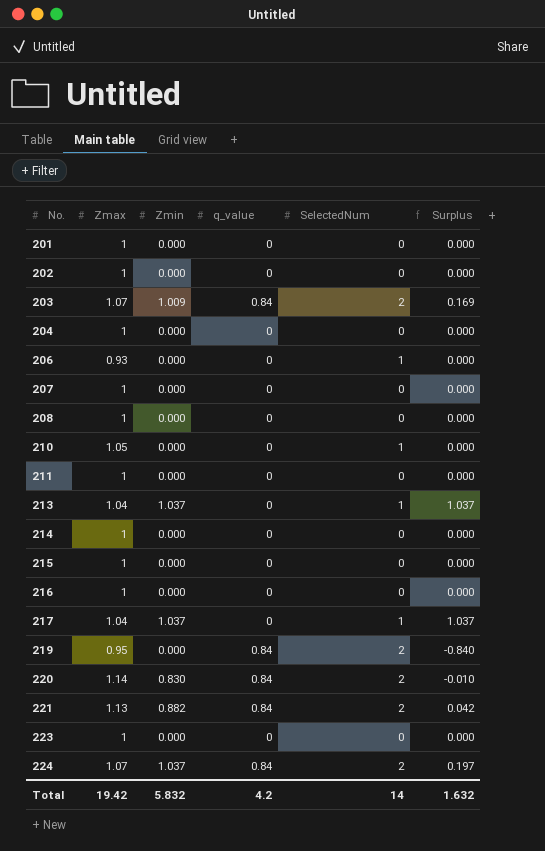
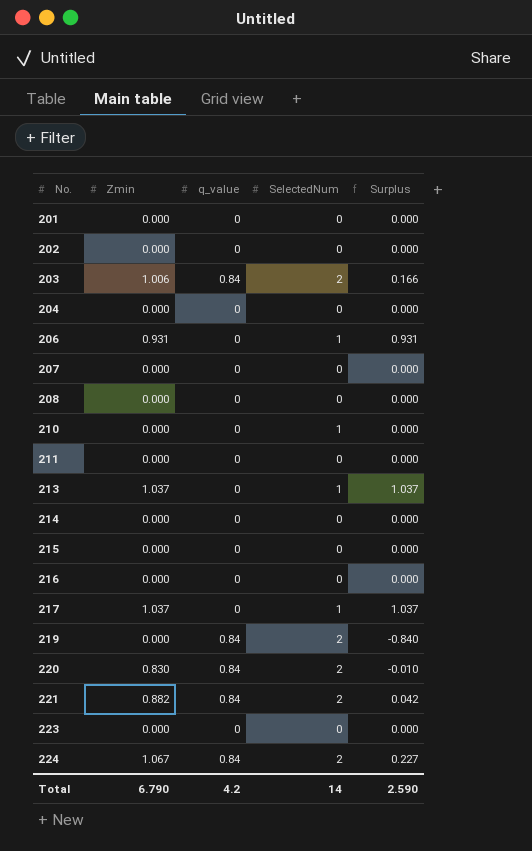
column Zmax | position: 2 -> none
203 | Zmin: 1.009 -> 1.006
203 | Surplus: 0.169 -> 0.166
206 | Zmin: 0.000 -> 0.931
206 | Surplus: 0.000 -> 0.931
224 | Zmin: 1.037 -> 1.067
224 | Surplus: 0.197 -> 0.227
Total | Zmin: 5.832 -> 6.790
Total | Surplus: 1.632 -> 2.590

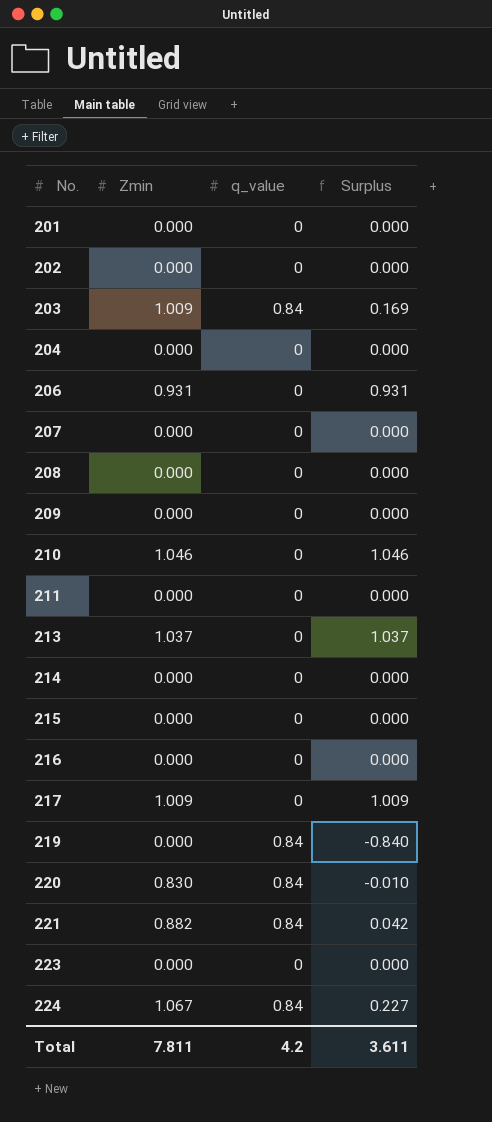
column SelectedNum | position: 4 -> none
203 | Zmin: 1.006 -> 1.009
203 | Surplus: 0.166 -> 0.169
row 209: none -> 0.000 | 0 | 0.000
210 | Zmin: 0.000 -> 1.046
210 | Surplus: 0.000 -> 1.046
217 | Zmin: 1.037 -> 1.009
217 | Surplus: 1.037 -> 1.009
Total | Zmin: 6.790 -> 7.811
Total | Surplus: 2.590 -> 3.611

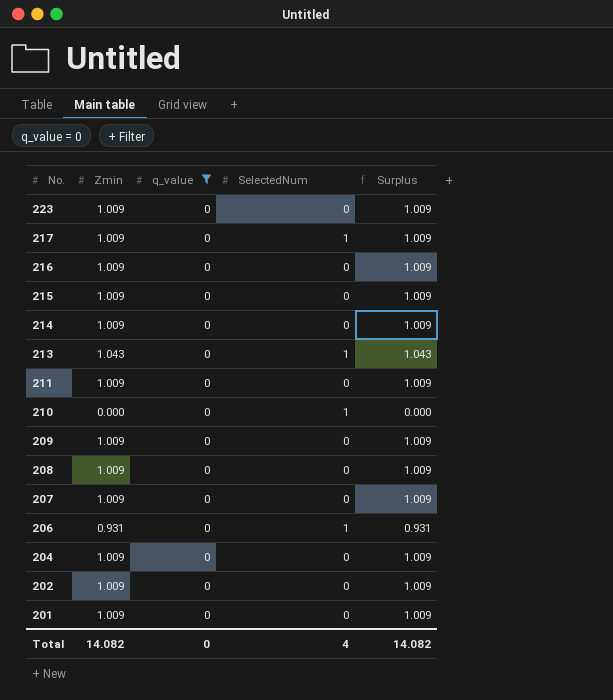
filter: none -> q_value = 0
row order: No. ascending -> No. descending
column SelectedNum | position: none -> 4
223 | Zmin: 0.000 -> 1.009
223 | Surplus: 0.000 -> 1.009
216 | Zmin: 0.000 -> 1.009
216 | Surplus: 0.000 -> 1.009
215 | Zmin: 0.000 -> 1.009
215 | Surplus: 0.000 -> 1.009
214 | Zmin: 0.000 -> 1.009
214 | Surplus: 0.000 -> 1.009
213 | Zmin: 1.037 -> 1.043
213 | Surplus: 1.037 -> 1.043
211 | Zmin: 0.000 -> 1.009
211 | Surplus: 0.000 -> 1.009
210 | Zmin: 1.046 -> 0.000
210 | Surplus: 1.046 -> 0.000
209 | Zmin: 0.000 -> 1.009
209 | Surplus: 0.000 -> 1.009
208 | Zmin: 0.000 -> 1.009
208 | Surplus: 0.000 -> 1.009
207 | Zmin: 0.000 -> 1.009
207 | Surplus: 0.000 -> 1.009
204 | Zmin: 0.000 -> 1.009
204 | Surplus: 0.000 -> 1.009
202 | Zmin: 0.000 -> 1.009
202 | Surplus: 0.000 -> 1.009
201 | Zmin: 0.000 -> 1.009
201 | Surplus: 0.000 -> 1.009
Total | Zmin: 7.811 -> 14.082
Total | q_value: 4.2 -> 0
Total | Surplus: 3.611 -> 14.082

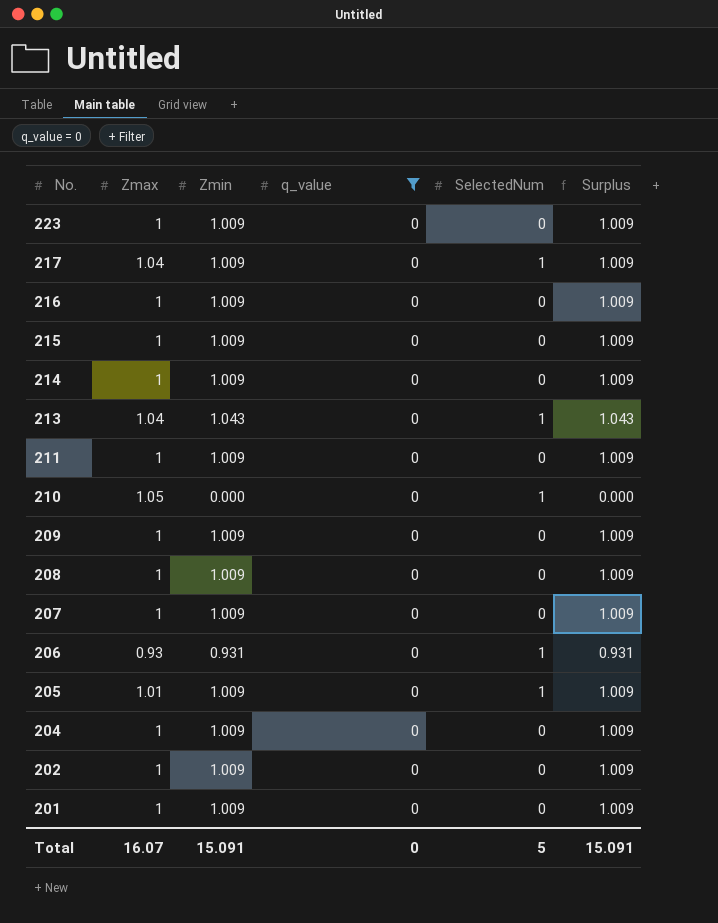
column Zmax | position: none -> 2
row 205: none -> 1.01 | 1.009 | 0 | 1 | 1.009
Total | Zmin: 14.082 -> 15.091
Total | SelectedNum: 4 -> 5
Total | Surplus: 14.082 -> 15.091

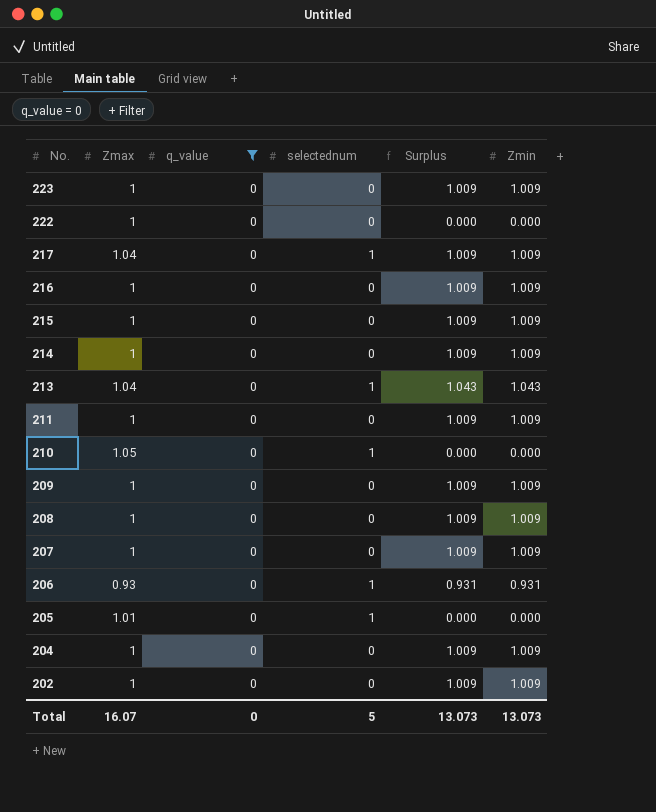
column name: SelectedNum -> selectednum
column Zmin | position: 3 -> 6
row 201: 1 | 1.009 | 0 | 0 | 1.009 -> none
row 222: none -> 1 | 0 | 0 | 0.000 | 0.000
205 | Surplus: 1.009 -> 0.000
205 | Zmin: 1.009 -> 0.000
Total | Surplus: 15.091 -> 13.073
Total | Zmin: 15.091 -> 13.073

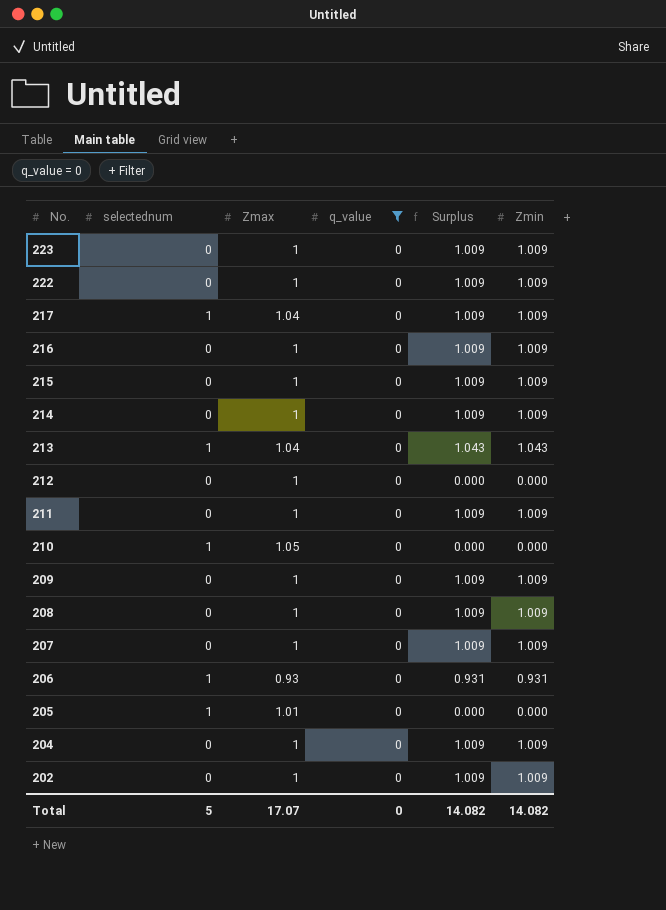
column selectednum | position: 4 -> 2
222 | Surplus: 0.000 -> 1.009
222 | Zmin: 0.000 -> 1.009
row 212: none -> 0 | 1 | 0 | 0.000 | 0.000
Total | Zmax: 16.07 -> 17.07
Total | Surplus: 13.073 -> 14.082
Total | Zmin: 13.073 -> 14.082

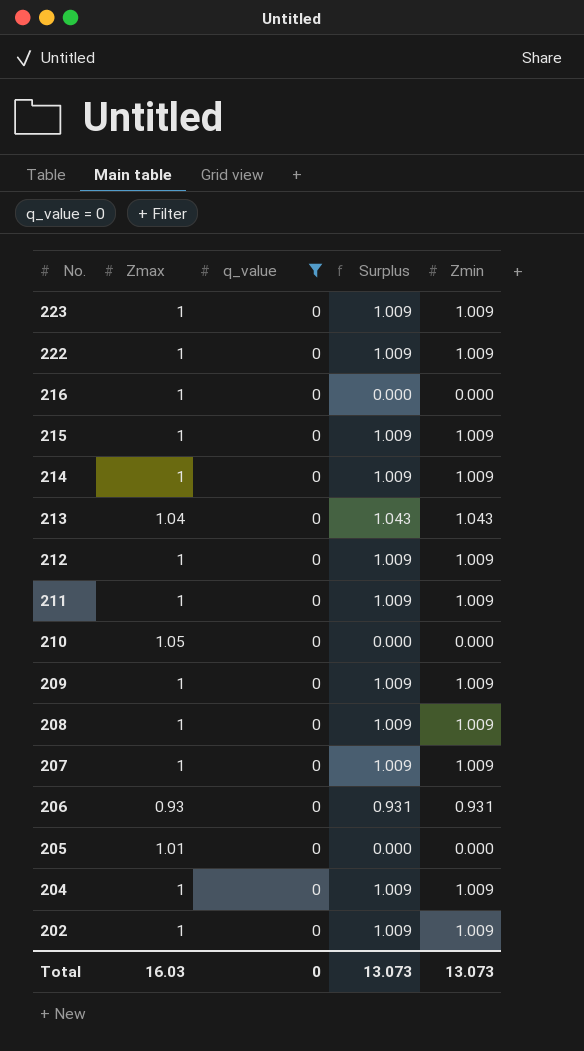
column selectednum | position: 2 -> none
row 217: 1 | 1.04 | 0 | 1.009 | 1.009 -> none
216 | Surplus: 1.009 -> 0.000
216 | Zmin: 1.009 -> 0.000
212 | Surplus: 0.000 -> 1.009
212 | Zmin: 0.000 -> 1.009
Total | Zmax: 17.07 -> 16.03
Total | Surplus: 14.082 -> 13.073
Total | Zmin: 14.082 -> 13.073

